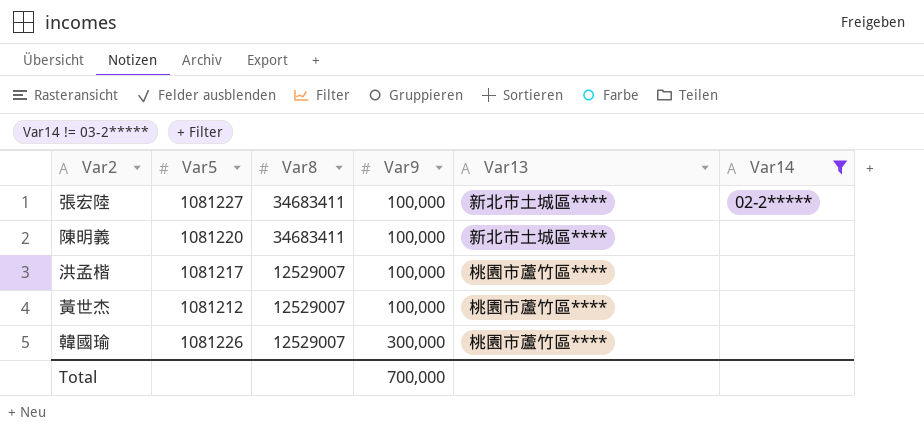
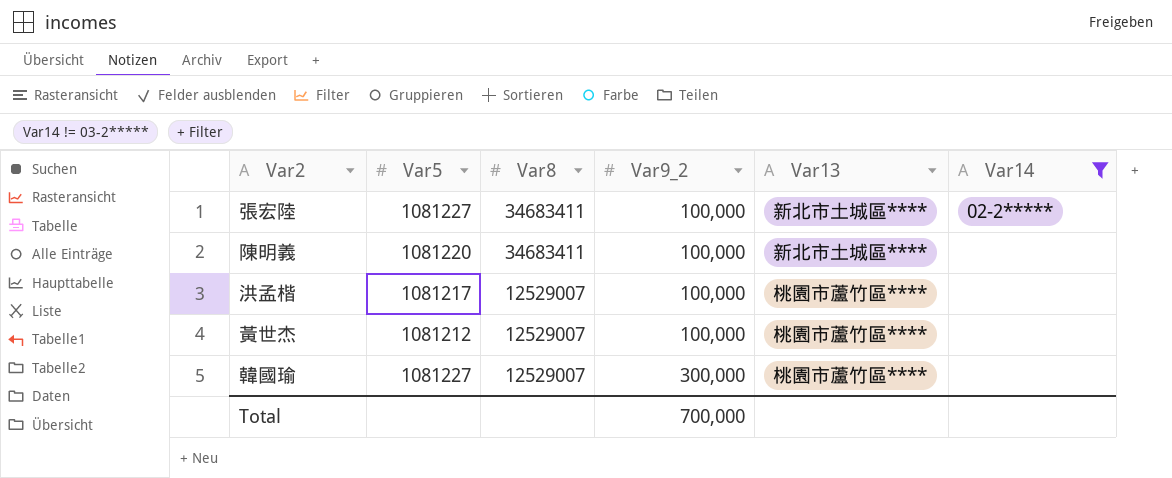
column name: Var9 -> Var9_2
韓國瑜 | Var5: 1081226 -> 1081227

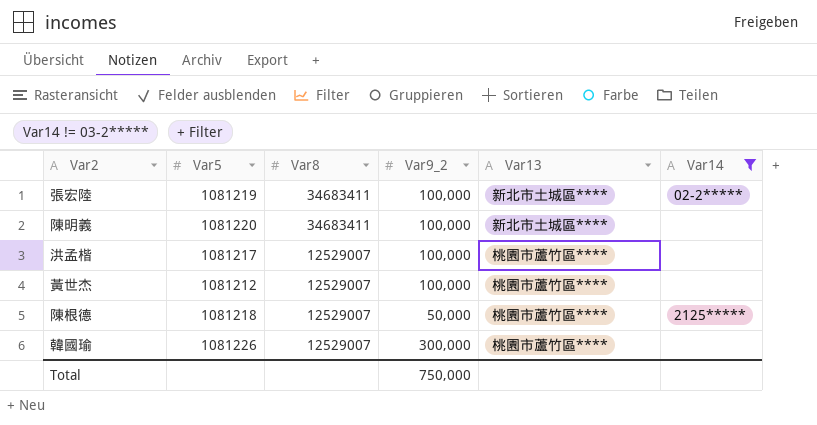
張宏陸 | Var5: 1081227 -> 1081219
row 陳根德: none -> 1081218 | 12529007 | 50,000 | 桃園市蘆竹區**** | 2125*****
韓國瑜 | Var5: 1081227 -> 1081226
Total | Var9_2: 700,000 -> 750,000

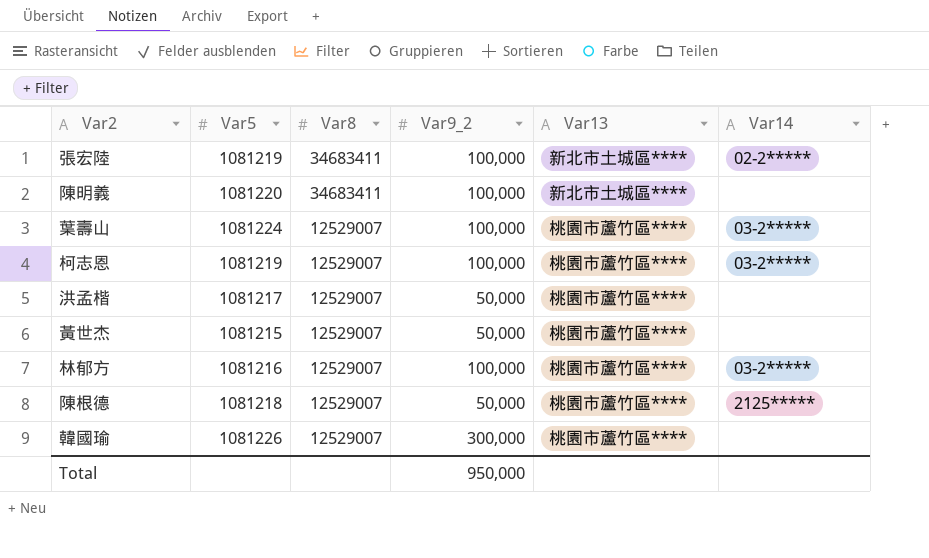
filter: Var14 != 03-2***** -> none
洪孟楷 | Var9_2: 100,000 -> 50,000
黃世杰 | Var5: 1081212 -> 1081215
黃世杰 | Var9_2: 100,000 -> 50,000
Total | Var9_2: 750,000 -> 950,000

